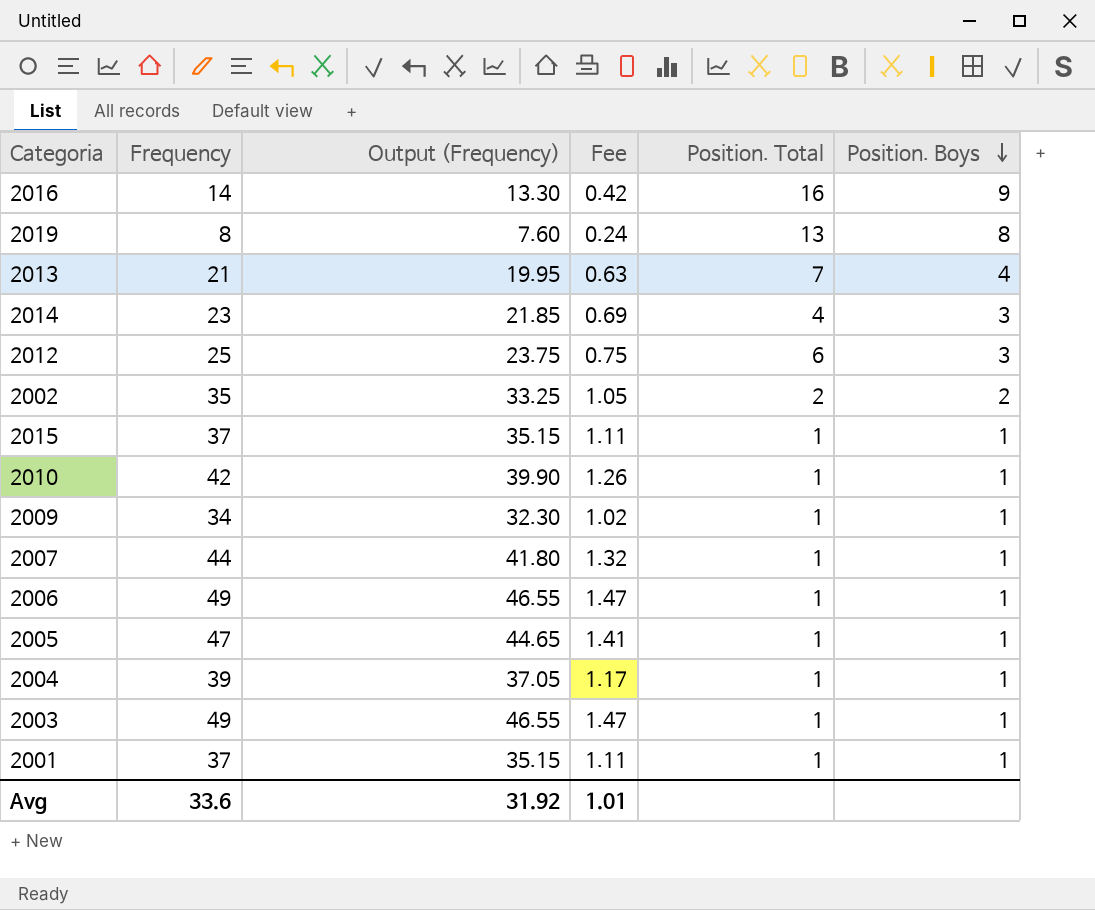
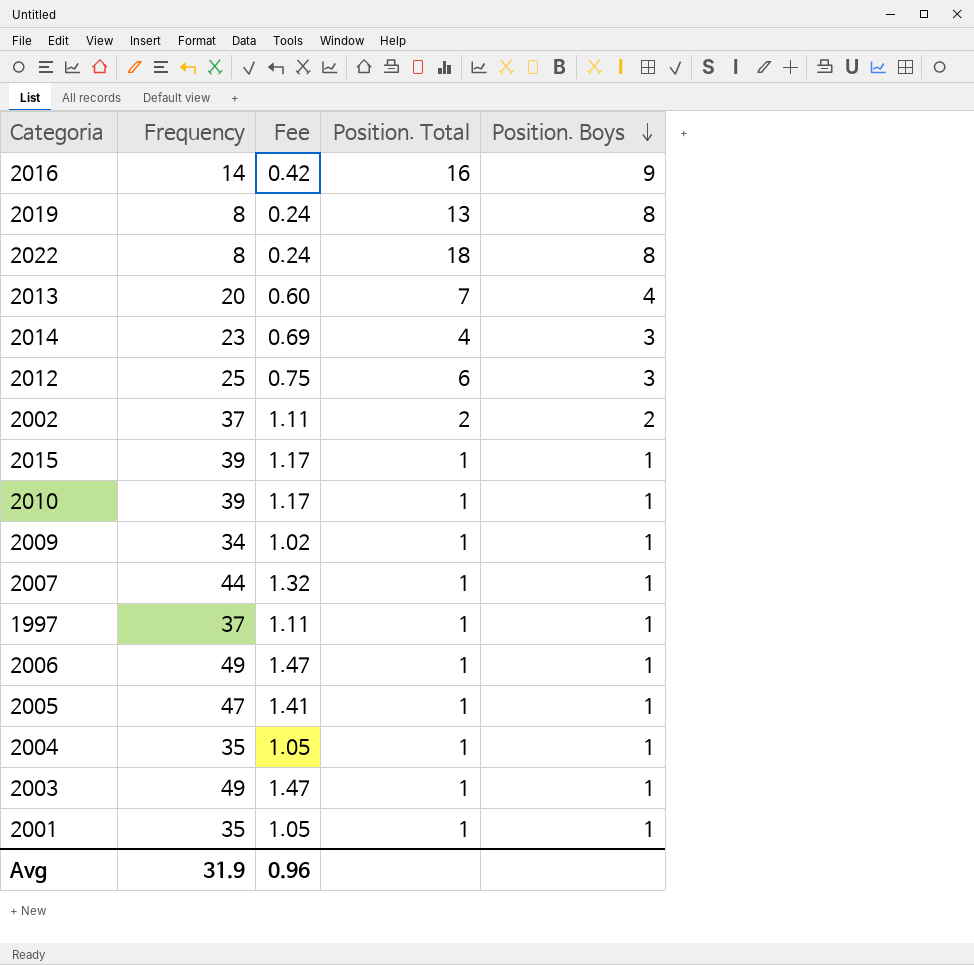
column Output (Frequency) | formula: [Frequency] * 0.95 -> none
row 2022: none -> 8 | 0.24 | 18 | 8
2013 | Frequency: 21 -> 20
2013 | Fee: 0.63 -> 0.60
2002 | Frequency: 35 -> 37
2002 | Fee: 1.05 -> 1.11
2015 | Frequency: 37 -> 39
2015 | Fee: 1.11 -> 1.17
2010 | Frequency: 42 -> 39
2010 | Fee: 1.26 -> 1.17
row 1997: none -> 37 | 1.11 | 1 | 1
2004 | Frequency: 39 -> 35
2004 | Fee: 1.17 -> 1.05
2001 | Frequency: 37 -> 35
2001 | Fee: 1.11 -> 1.05
Avg | Frequency: 33.6 -> 31.9
Avg | Fee: 1.01 -> 0.96

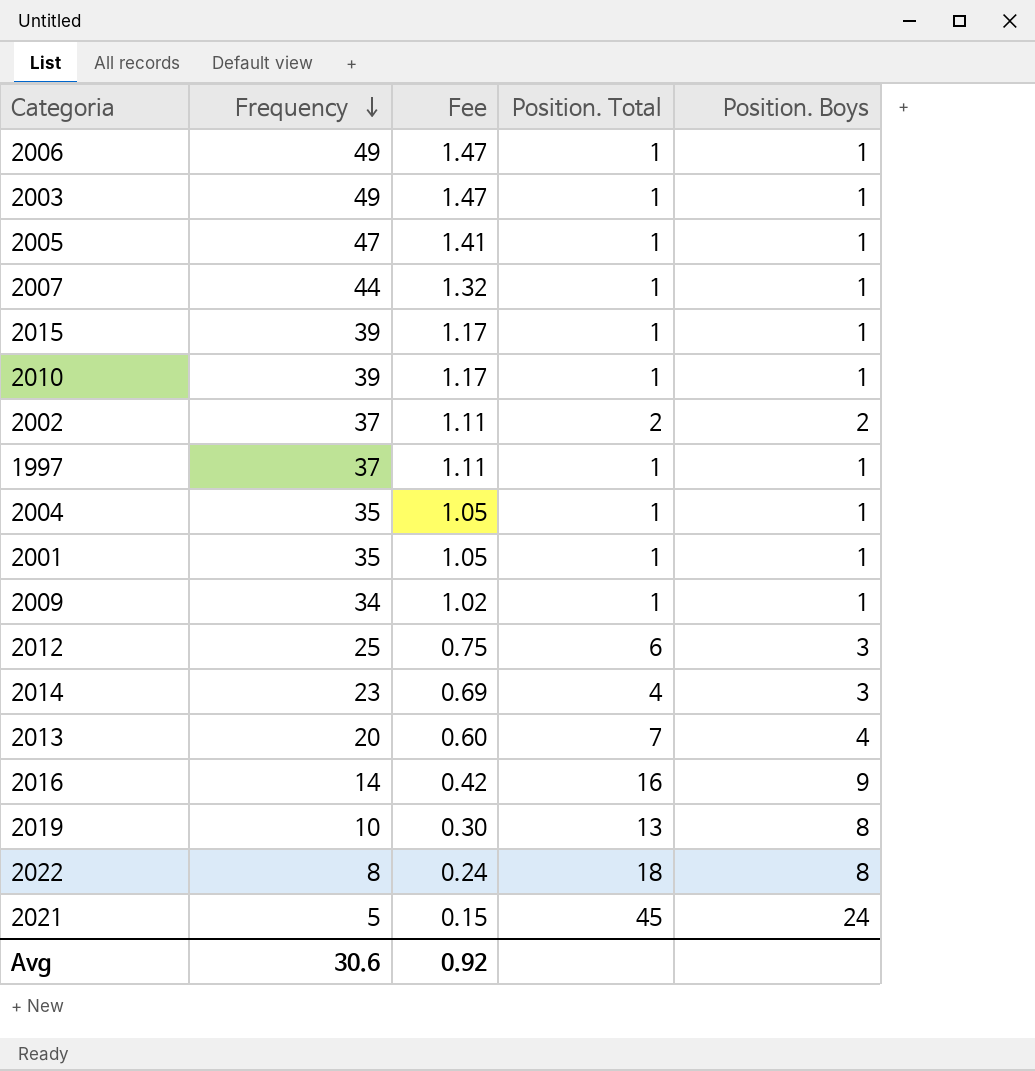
row order: Position. Boys descending -> Frequency descending
2019 | Frequency: 8 -> 10
2019 | Fee: 0.24 -> 0.30
row 2021: none -> 5 | 0.15 | 45 | 24
Avg | Frequency: 31.9 -> 30.6
Avg | Fee: 0.96 -> 0.92

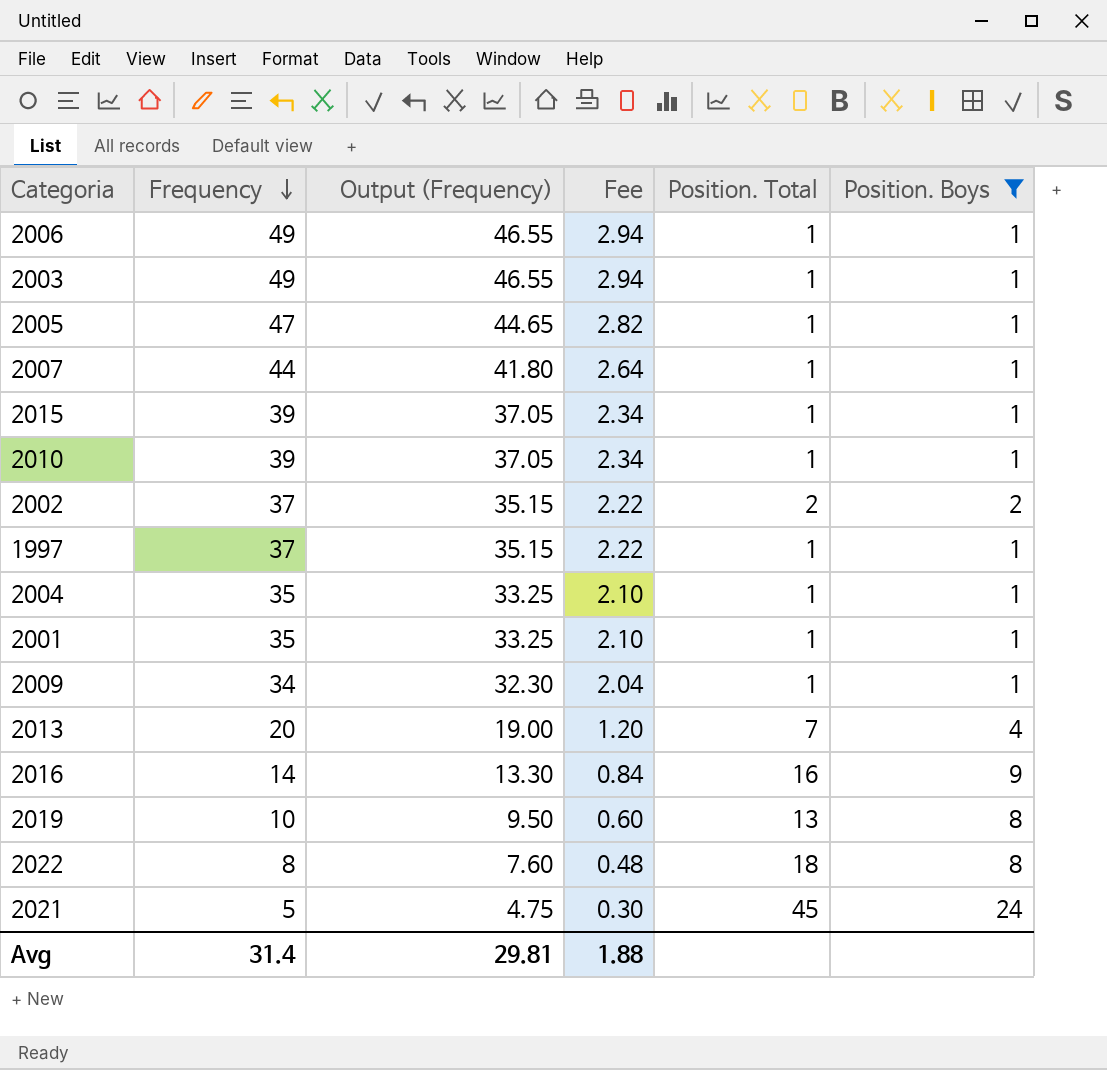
filter: none -> Position. Boys != 3
column Output (Frequency) | formula: none -> [Frequency] * 0.95
column Fee | formula: [Frequency] * 0.03 -> [Frequency] * 0.06
Avg | Frequency: 30.6 -> 31.4
Avg | Fee: 0.92 -> 1.88

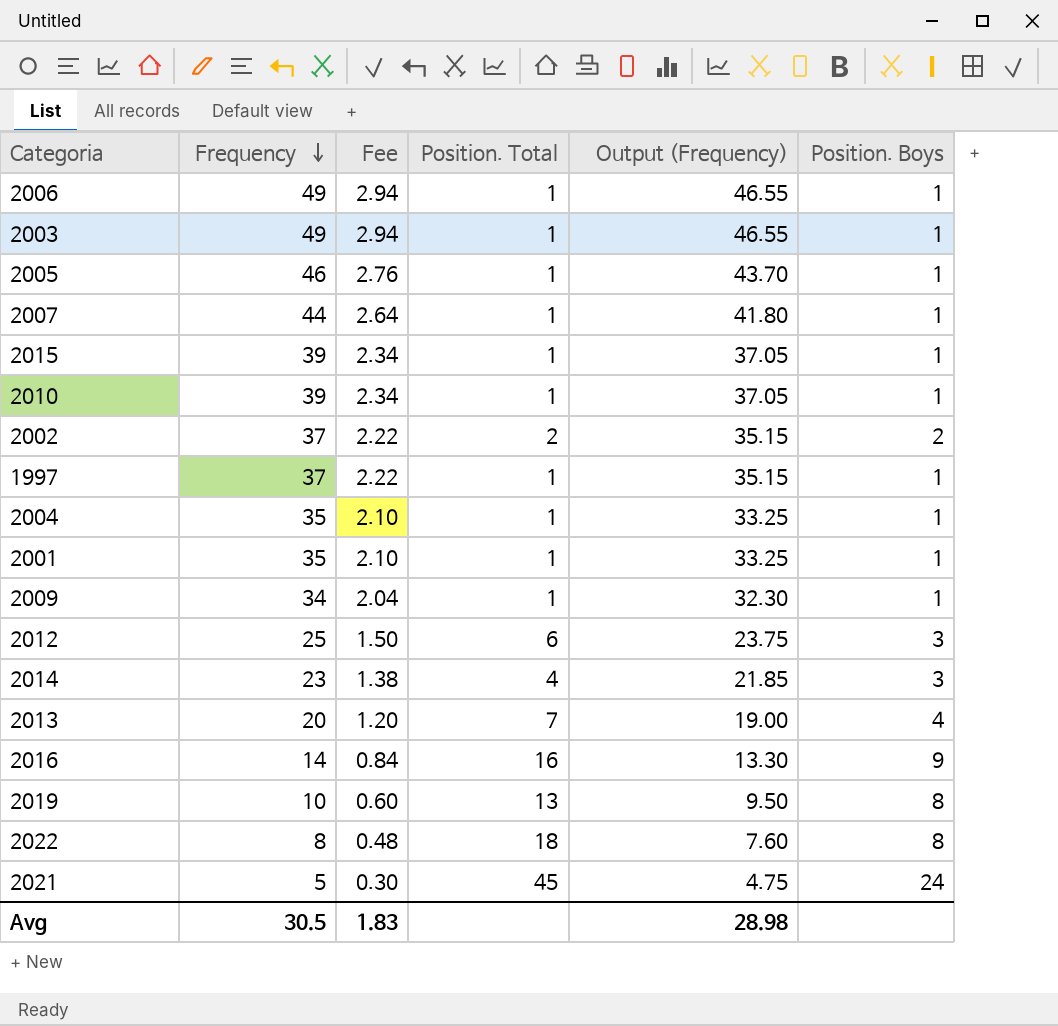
filter: Position. Boys != 3 -> none
column Output (Frequency) | position: 3 -> 5
2005 | Frequency: 47 -> 46
2005 | Fee: 2.82 -> 2.76
2005 | Output (Frequency): 44.65 -> 43.70
Avg | Frequency: 31.4 -> 30.5
Avg | Fee: 1.88 -> 1.83
Avg | Output (Frequency): 29.81 -> 28.98

